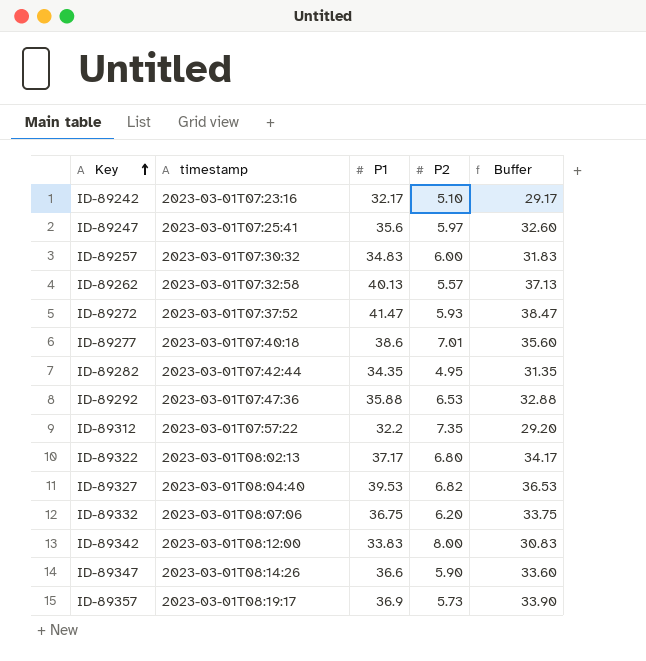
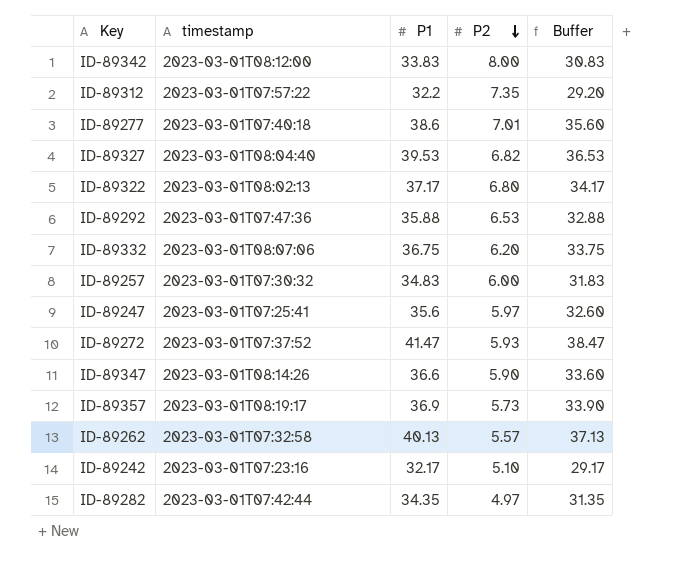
row order: Key ascending -> P2 descending
ID-89282 | P2: 4.95 -> 4.97

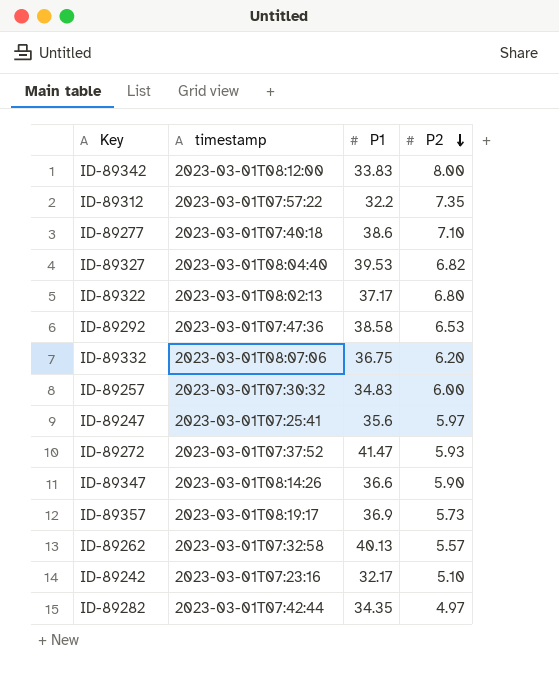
column Buffer | formula: [P1] - 3 -> none
ID-89277 | P2: 7.01 -> 7.10
ID-89292 | P1: 35.88 -> 38.58

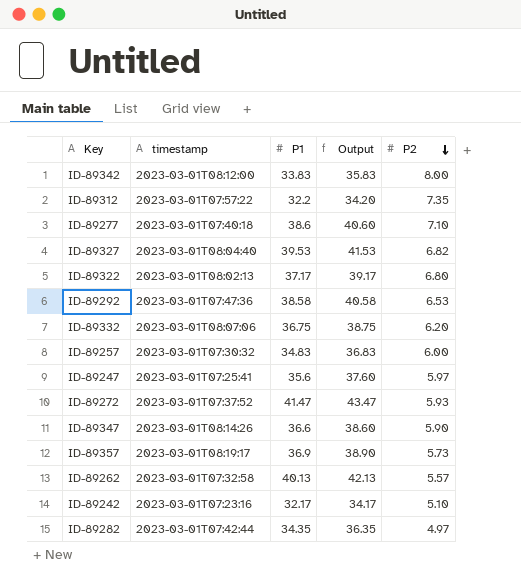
column Output | formula: none -> [P1] + 2

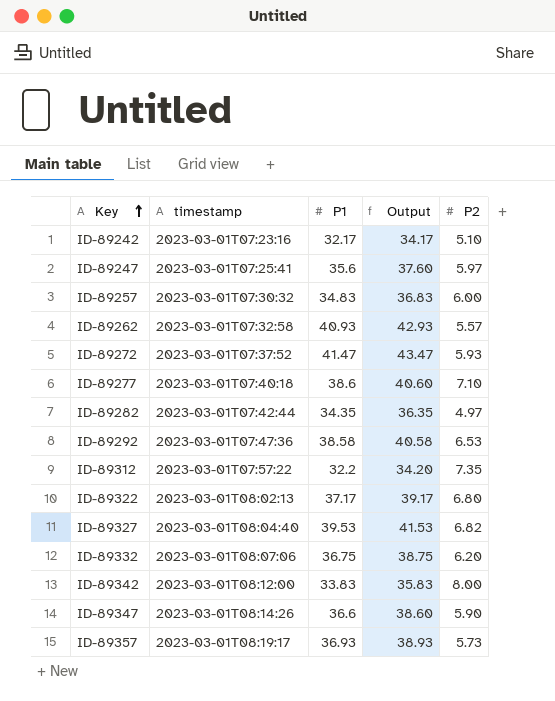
row order: P2 descending -> Key ascending
ID-89262 | P1: 40.13 -> 40.93
ID-89262 | Output: 42.13 -> 42.93
ID-89357 | P1: 36.9 -> 36.93
ID-89357 | Output: 38.90 -> 38.93

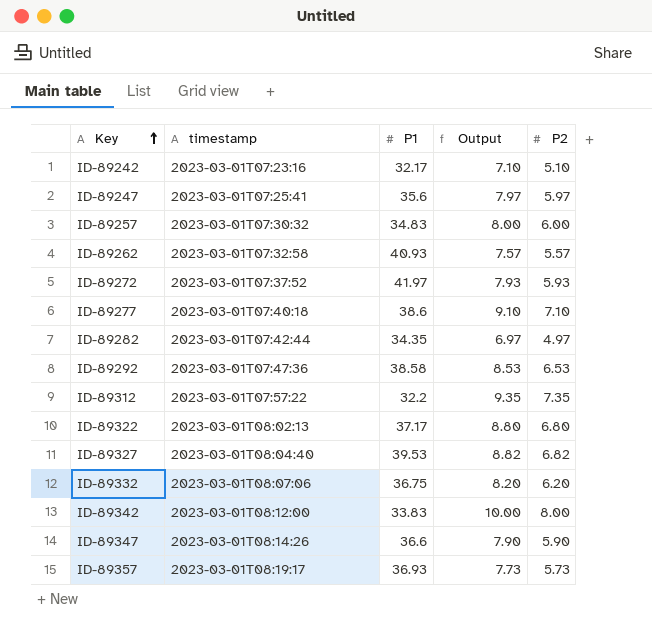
column Output | formula: [P1] + 2 -> [P2] + 2
ID-89272 | P1: 41.47 -> 41.97

